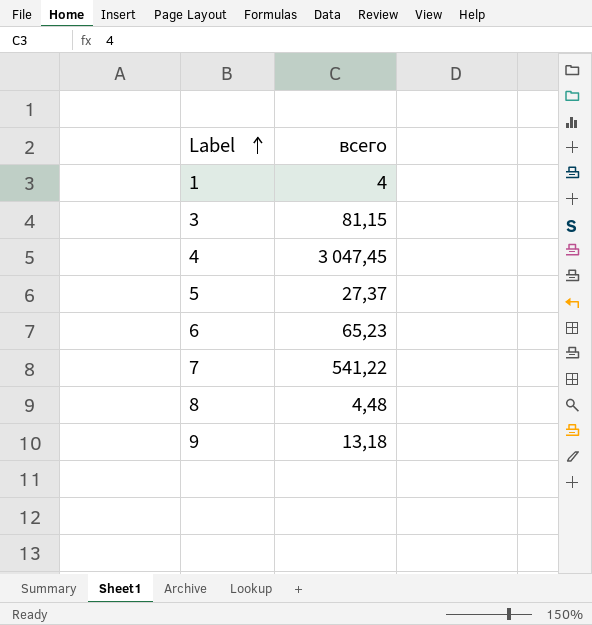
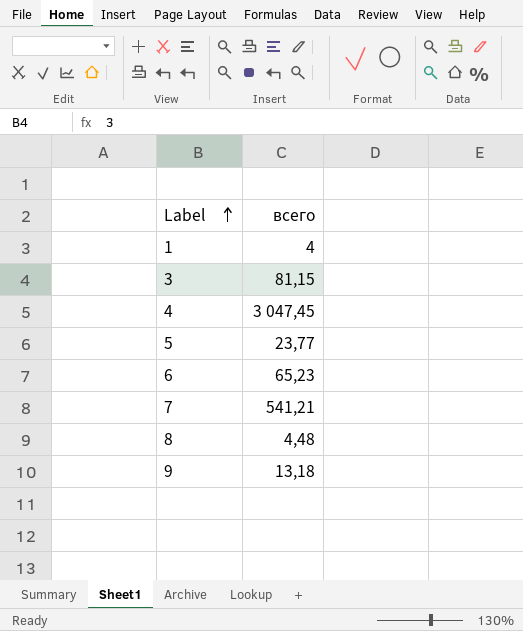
5 | всего: 27,37 -> 23,77
7 | всего: 541,22 -> 541,21

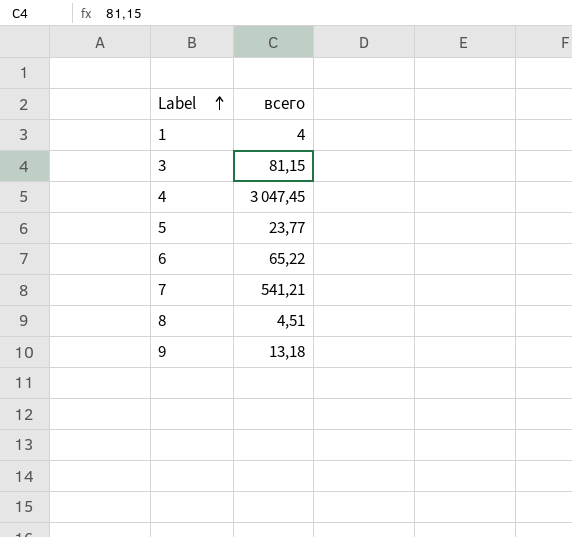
6 | всего: 65,23 -> 65,22
8 | всего: 4,48 -> 4,51

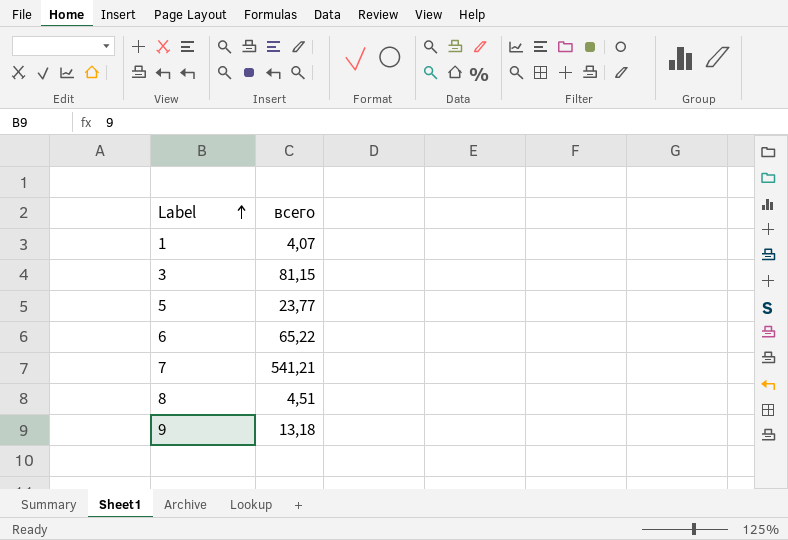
row 4: 3 047,45 -> none
1 | всего: 4 -> 4,07

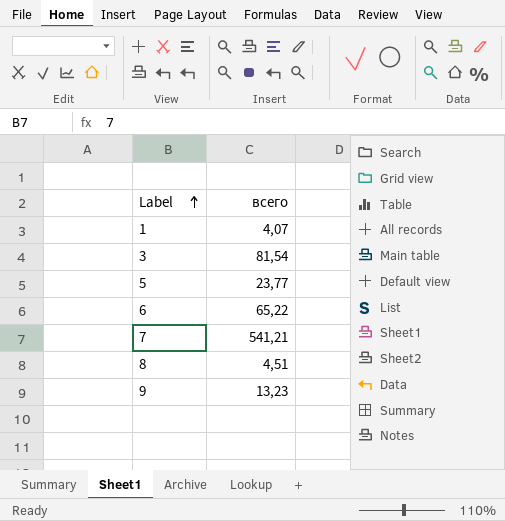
3 | всего: 81,15 -> 81,54
9 | всего: 13,18 -> 13,23

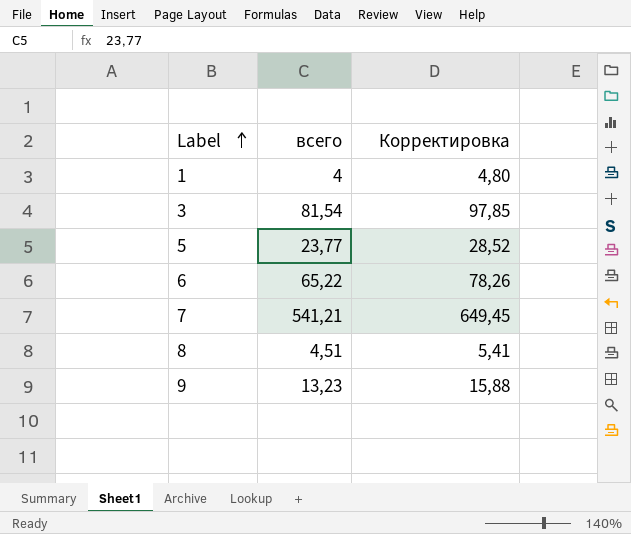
column Корректировка | formula: none -> [всего] * 1,2
1 | всего: 4,07 -> 4

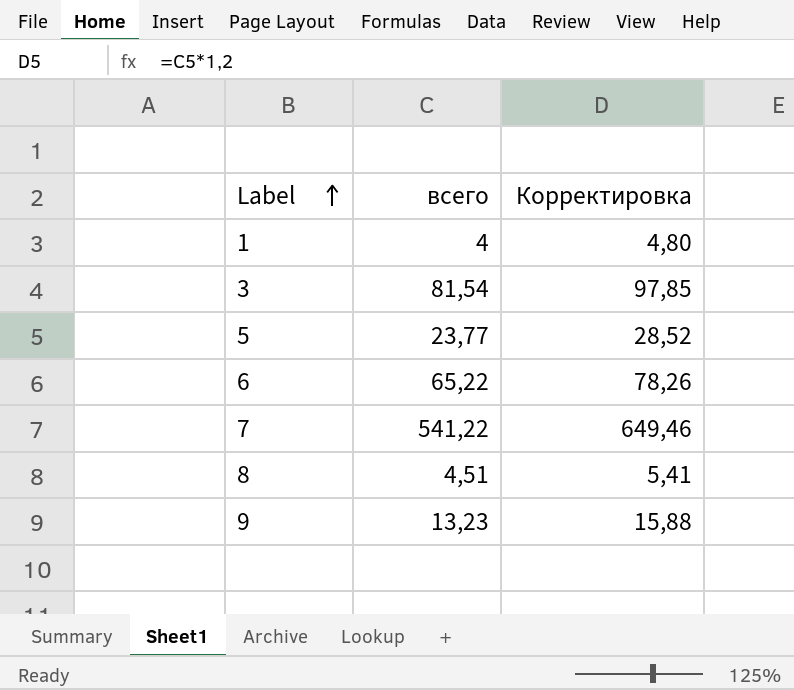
7 | всего: 541,21 -> 541,22
7 | Корректировка: 649,45 -> 649,46

